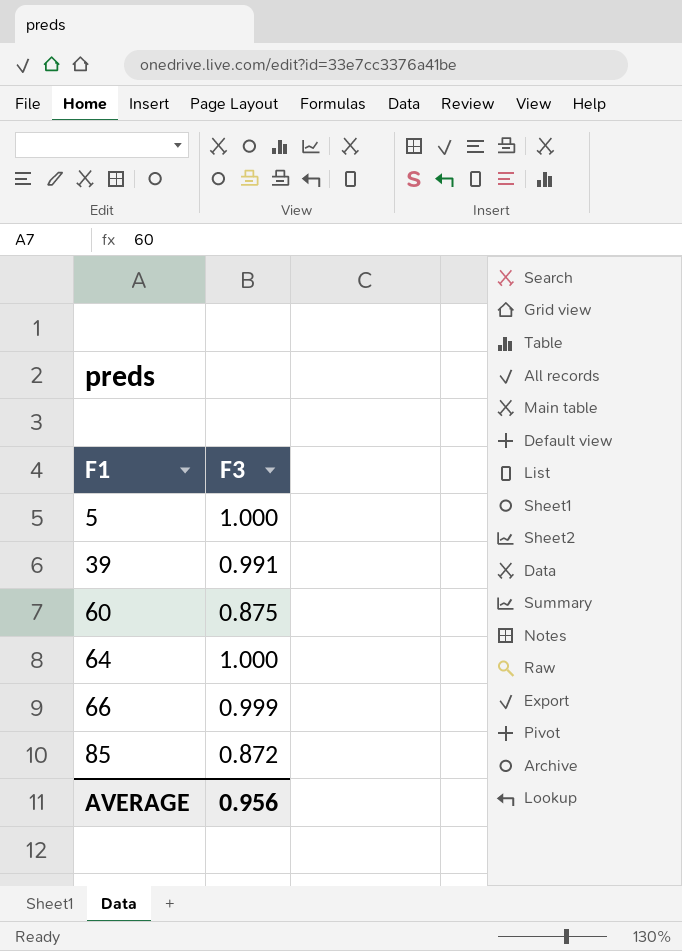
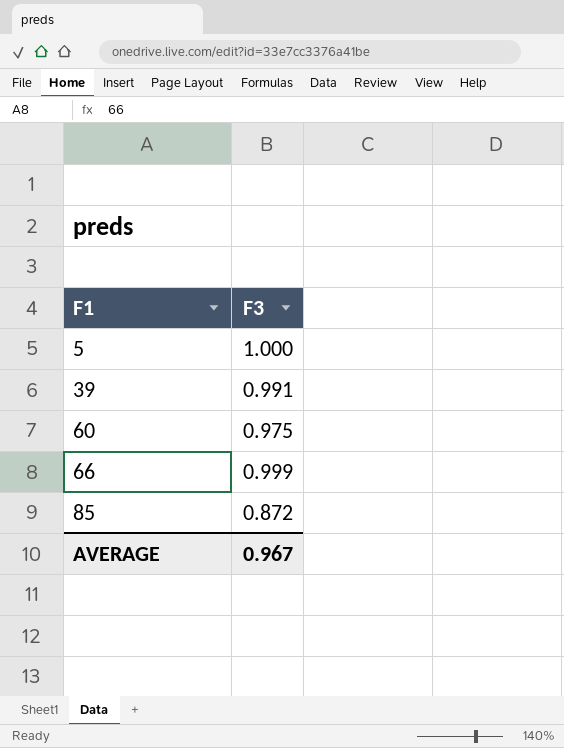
row 64: 1.000 -> none
60 | F3: 0.875 -> 0.975
AVERAGE | F3: 0.956 -> 0.967

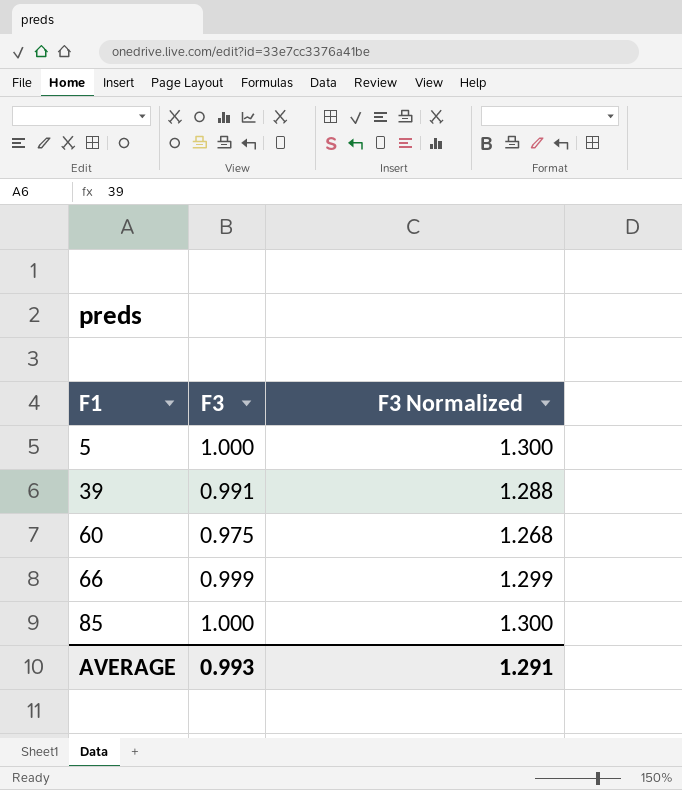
column F3 Normalized | formula: none -> [F3] * 1.3
85 | F3: 0.872 -> 1.000
AVERAGE | F3: 0.967 -> 0.993

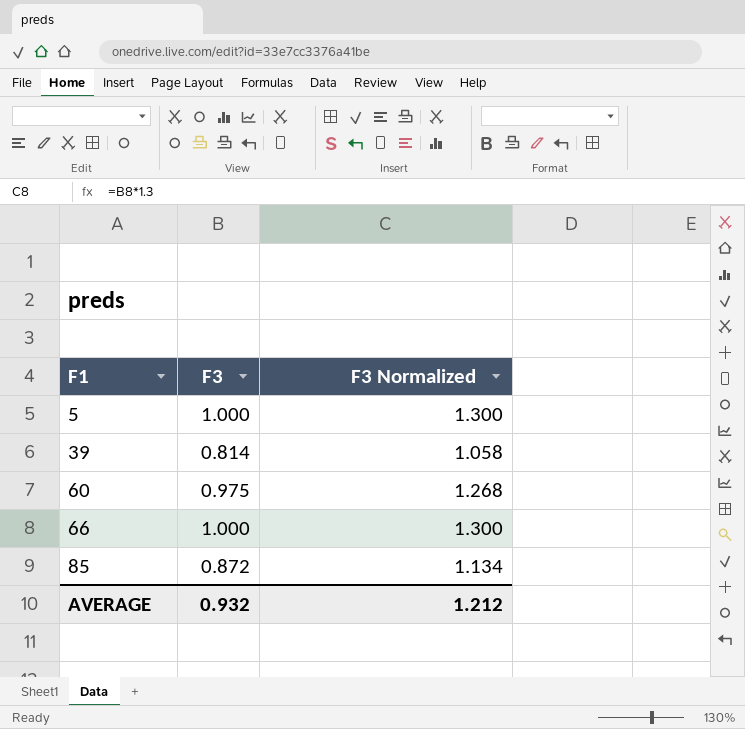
39 | F3: 0.991 -> 0.814
39 | F3 Normalized: 1.288 -> 1.058
66 | F3: 0.999 -> 1.000
66 | F3 Normalized: 1.299 -> 1.300
85 | F3: 1.000 -> 0.872
85 | F3 Normalized: 1.300 -> 1.134
AVERAGE | F3: 0.993 -> 0.932
AVERAGE | F3 Normalized: 1.291 -> 1.212

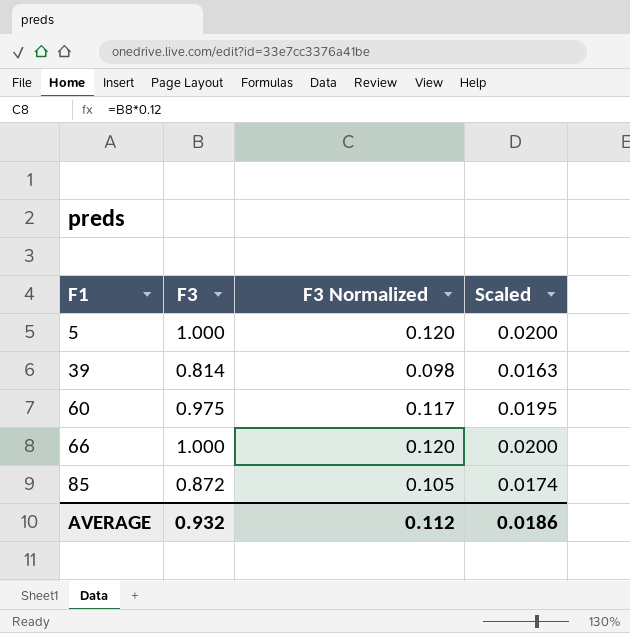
column F3 Normalized | formula: [F3] * 1.3 -> [F3] * 0.12
column Scaled | formula: none -> [F3] * 0.02
AVERAGE | F3 Normalized: 1.212 -> 0.112

